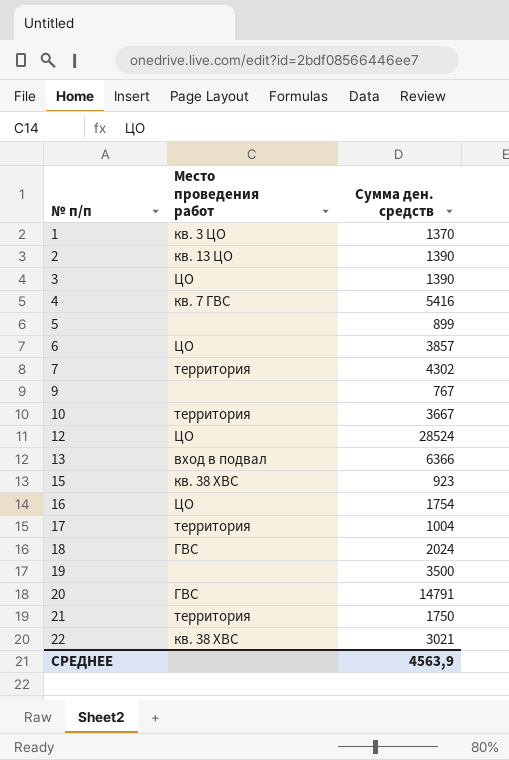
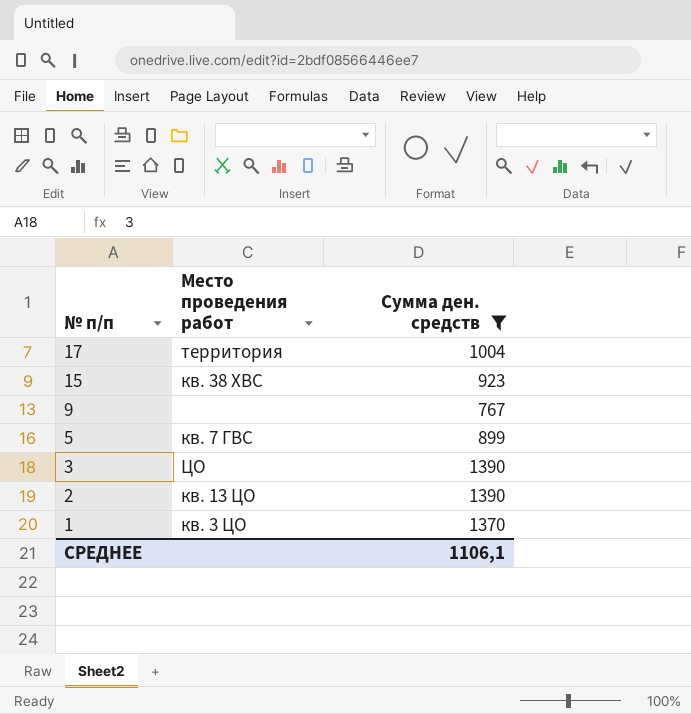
filter: none -> Сумма ден. средств <= 1390
row order: № п/п ascending -> № п/п descending
5 | Место проведения работ: none -> кв. 7 ГВС
СРЕДНЕЕ | Сумма ден. средств: 4563,9 -> 1106,1

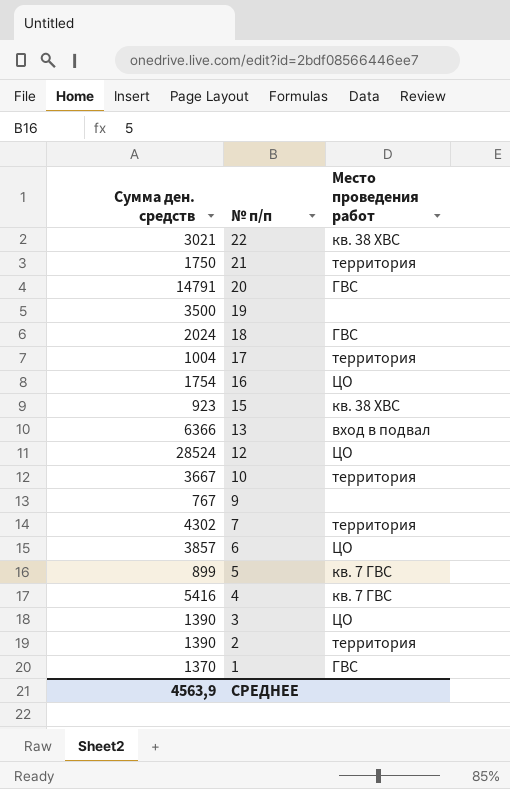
filter: Сумма ден. средств <= 1390 -> none
column Сумма ден. средств | position: 3 -> 1
2 | Место проведения работ: кв. 13 ЦО -> территория
1 | Место проведения работ: кв. 3 ЦО -> ГВС
СРЕДНЕЕ | Сумма ден. средств: 1106,1 -> 4563,9

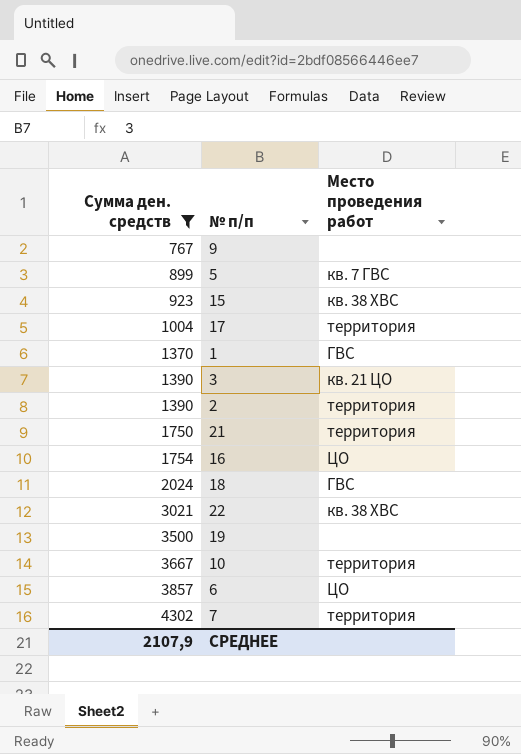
filter: none -> Сумма ден. средств <= 4302
row order: № п/п descending -> Сумма ден. средств ascending
3 | Место проведения работ: ЦО -> кв. 21 ЦО
СРЕДНЕЕ | Сумма ден. средств: 4563,9 -> 2107,9

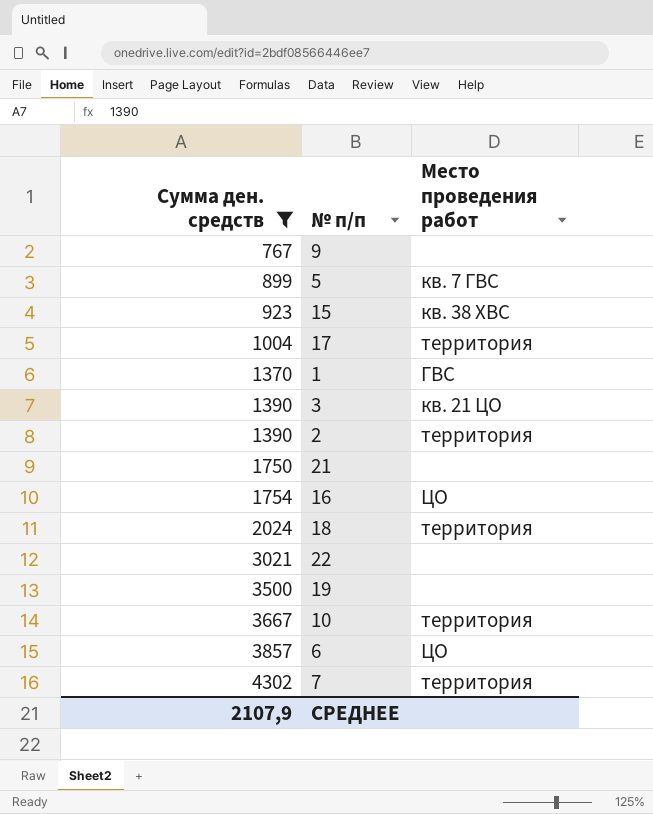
21 | Место проведения работ: территория -> none
18 | Место проведения работ: ГВС -> территория
22 | Место проведения работ: кв. 38 ХВС -> none

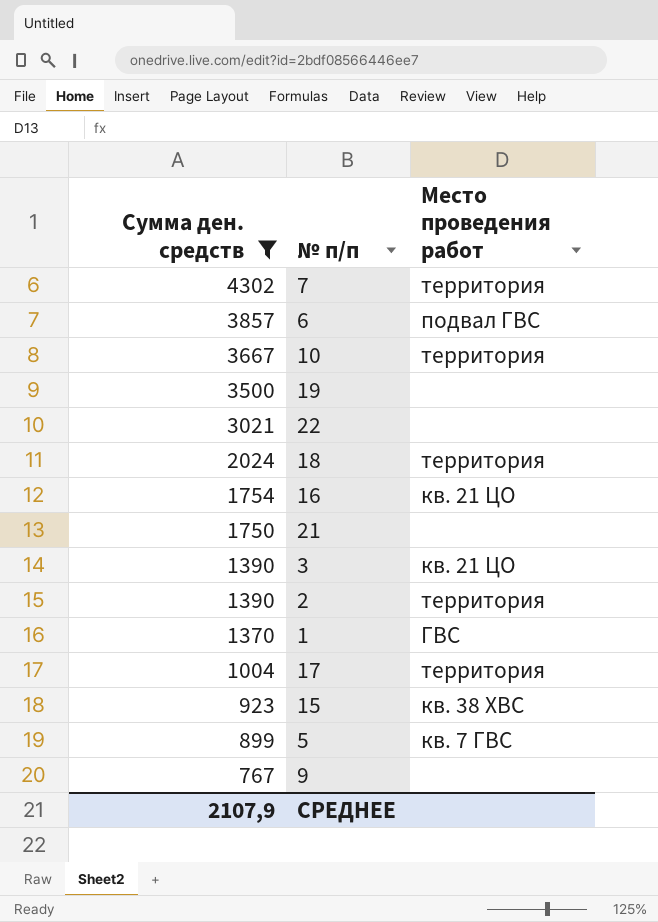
row order: Сумма ден. средств ascending -> Сумма ден. средств descending
6 | Место проведения работ: ЦО -> подвал ГВС
16 | Место проведения работ: ЦО -> кв. 21 ЦО

